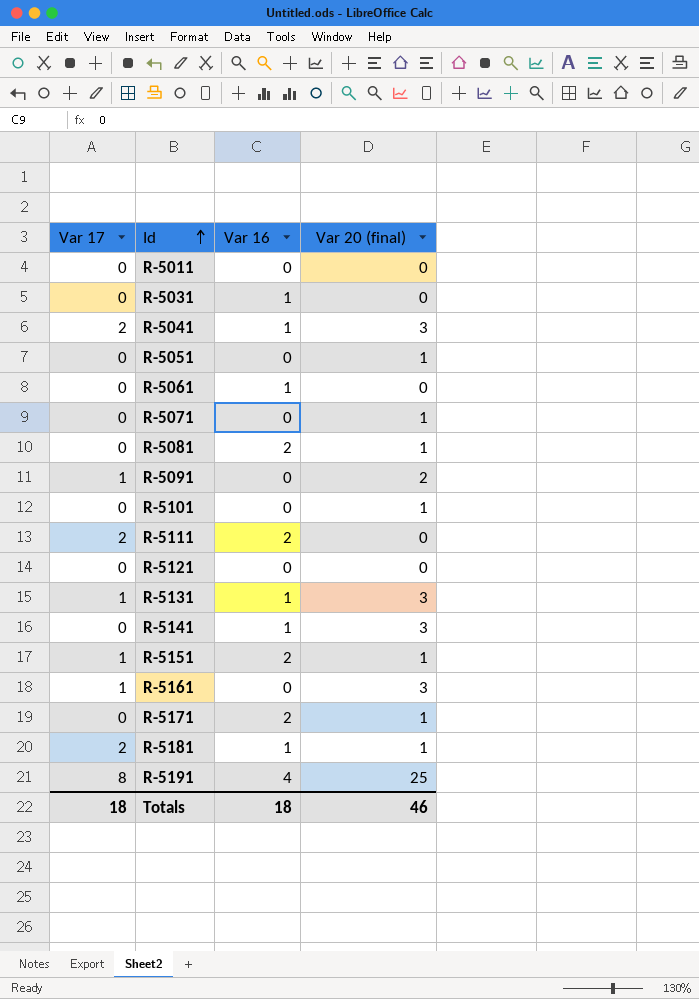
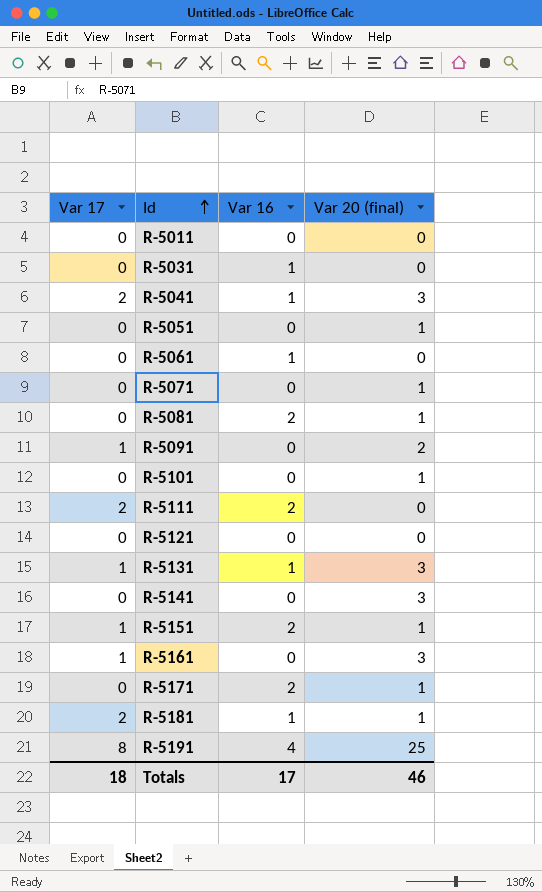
R-5141 | Var 16: 1 -> 0
Totals | Var 16: 18 -> 17

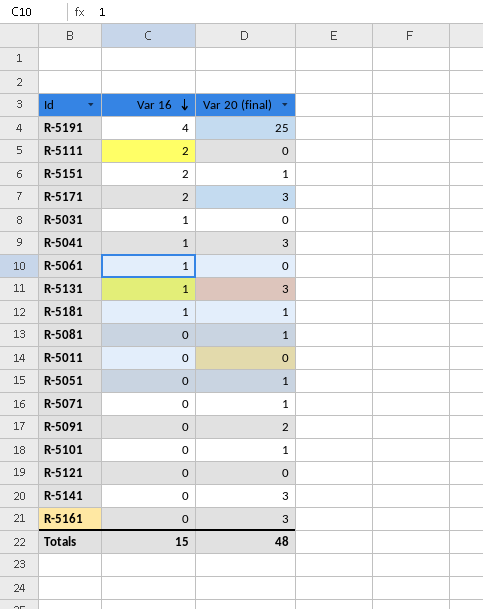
row order: Id ascending -> Var 16 descending
column Var 17 | position: 1 -> none
R-5171 | Var 20 (final): 1 -> 3
R-5081 | Var 16: 2 -> 0
Totals | Var 16: 17 -> 15
Totals | Var 20 (final): 46 -> 48

